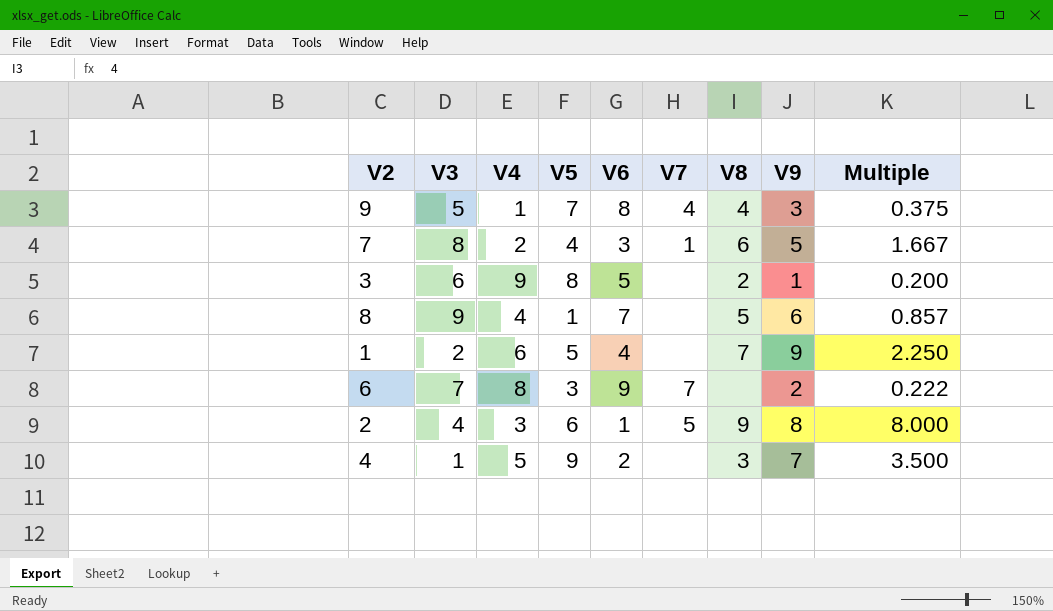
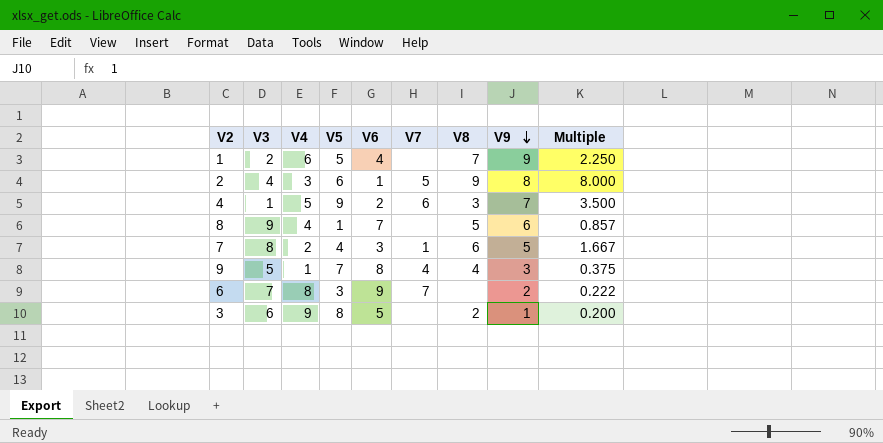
row order: none -> V9 descending
4 | V7: none -> 6

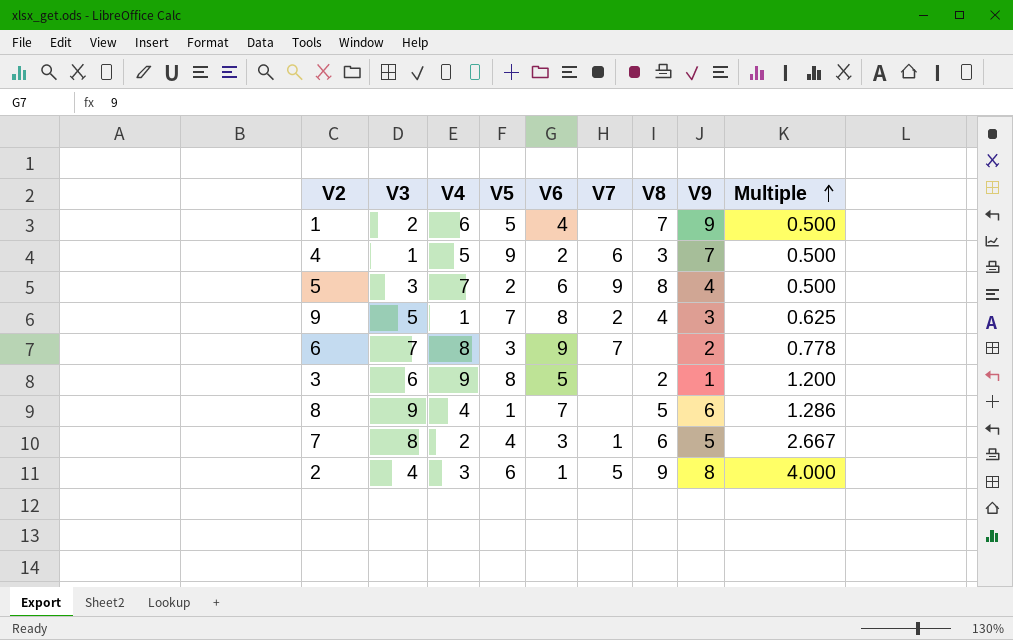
row order: V9 descending -> Multiple ascending
column Multiple | formula: [V9] / [V6] -> [V3] / [V6]
row 5: none -> 3 | 7 | 2 | 6 | 9 | 8 | 4 | 0.500
9 | V7: 4 -> 2

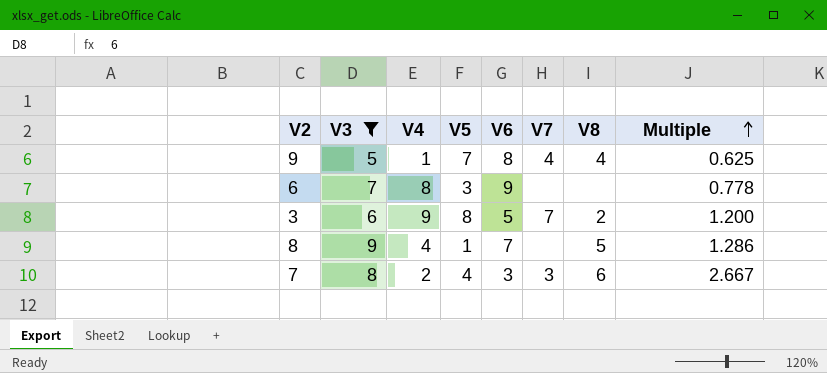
filter: none -> V3 >= 5
column V9 | position: 8 -> none
9 | V7: 2 -> 4
6 | V7: 7 -> none
3 | V7: none -> 7
7 | V7: 1 -> 3

